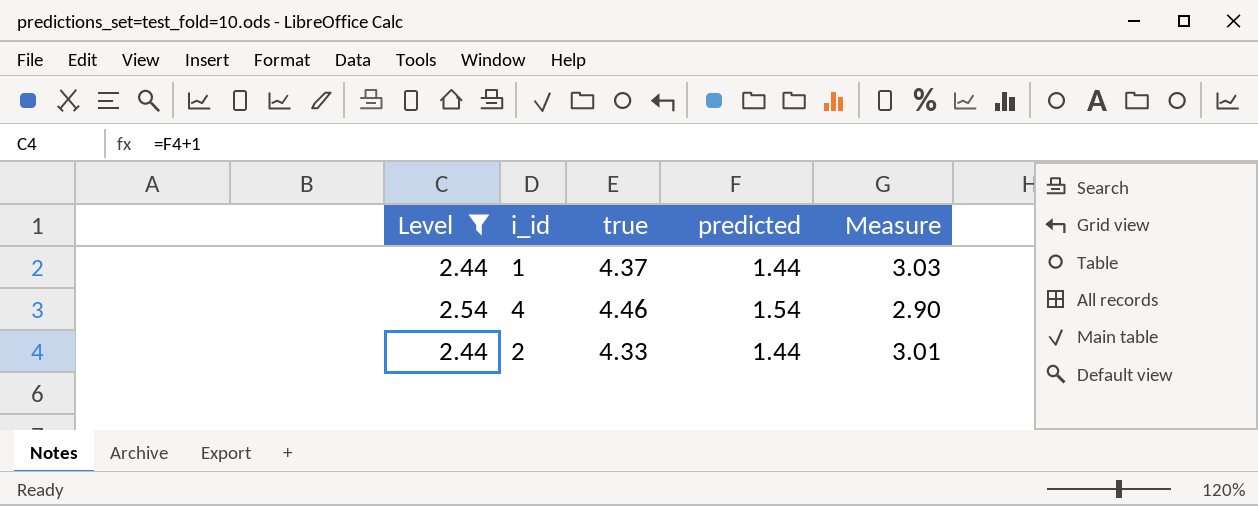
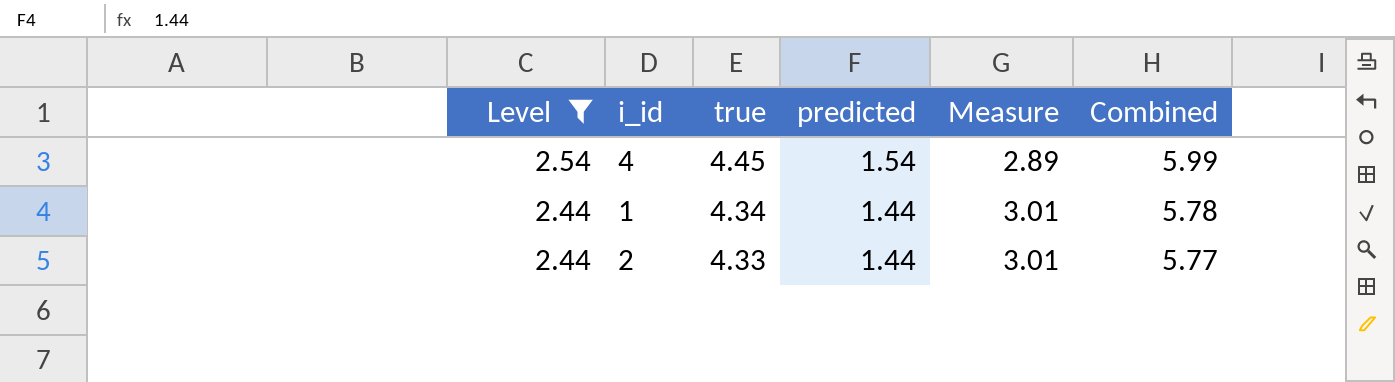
row order: none -> Level descending
column Combined | formula: none -> [true] + [predicted]
4 | true: 4.46 -> 4.45
4 | Measure: 2.90 -> 2.89
1 | true: 4.37 -> 4.34
1 | Measure: 3.03 -> 3.01

